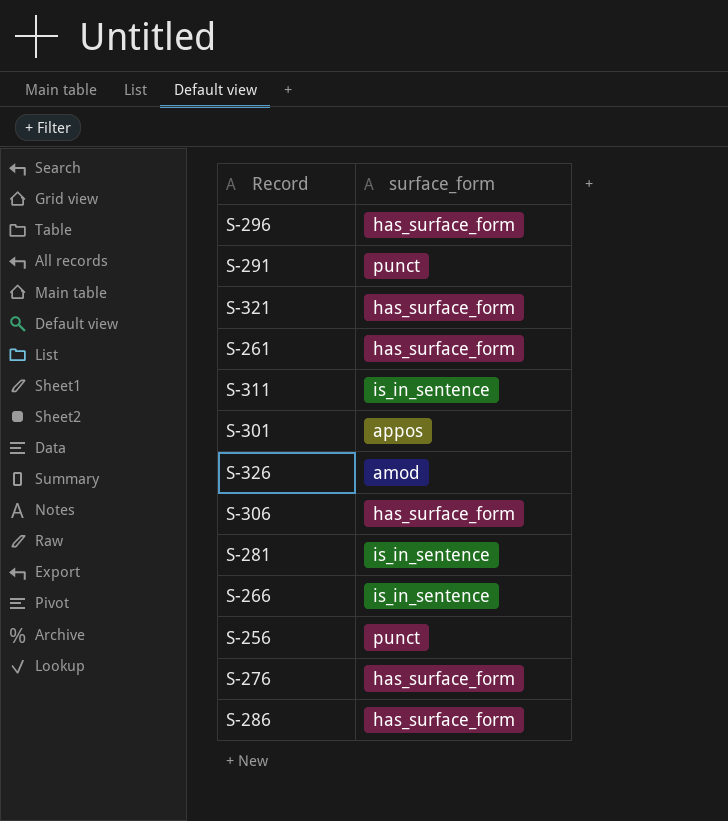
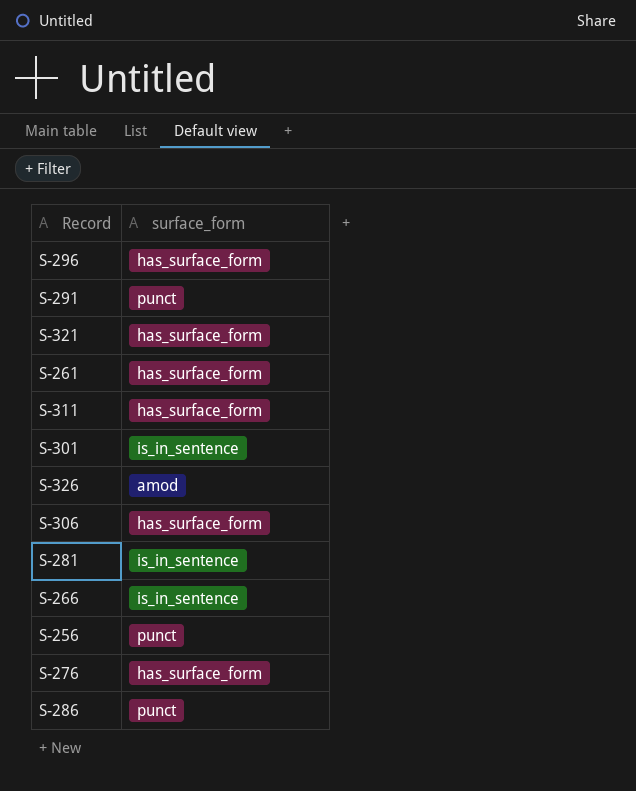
S-311 | surface_form: is_in_sentence -> has_surface_form
S-301 | surface_form: appos -> is_in_sentence
S-286 | surface_form: has_surface_form -> punct

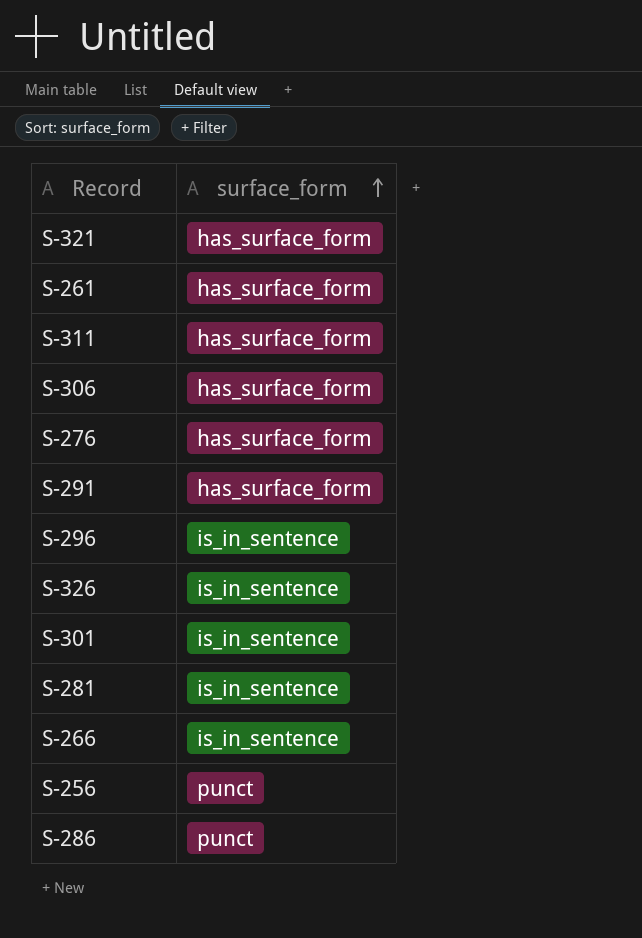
row order: none -> surface_form ascending
S-291 | surface_form: punct -> has_surface_form
S-296 | surface_form: has_surface_form -> is_in_sentence
S-326 | surface_form: amod -> is_in_sentence

